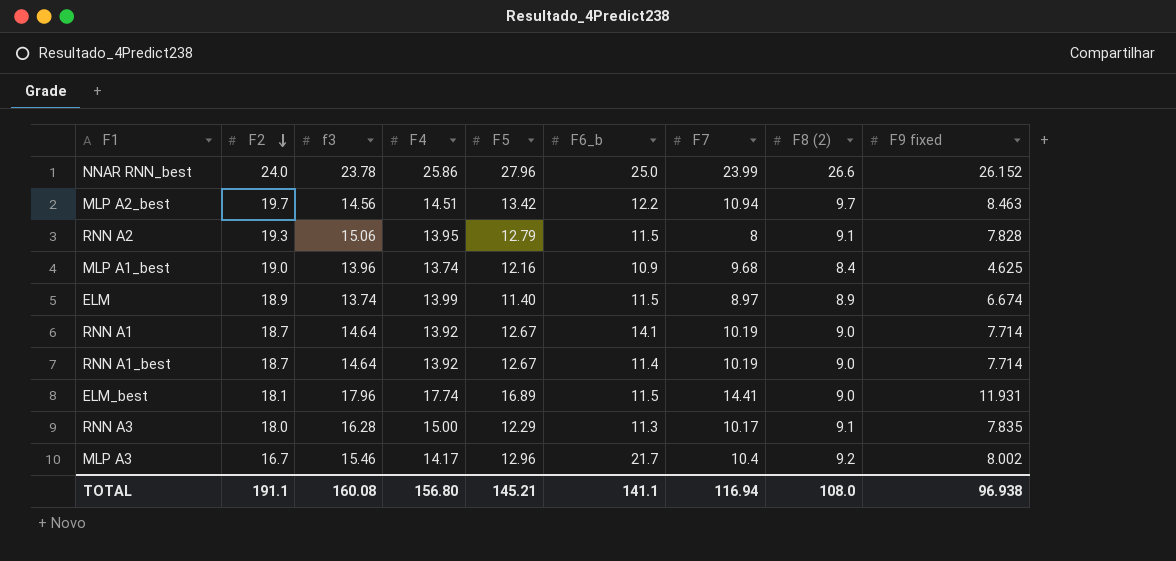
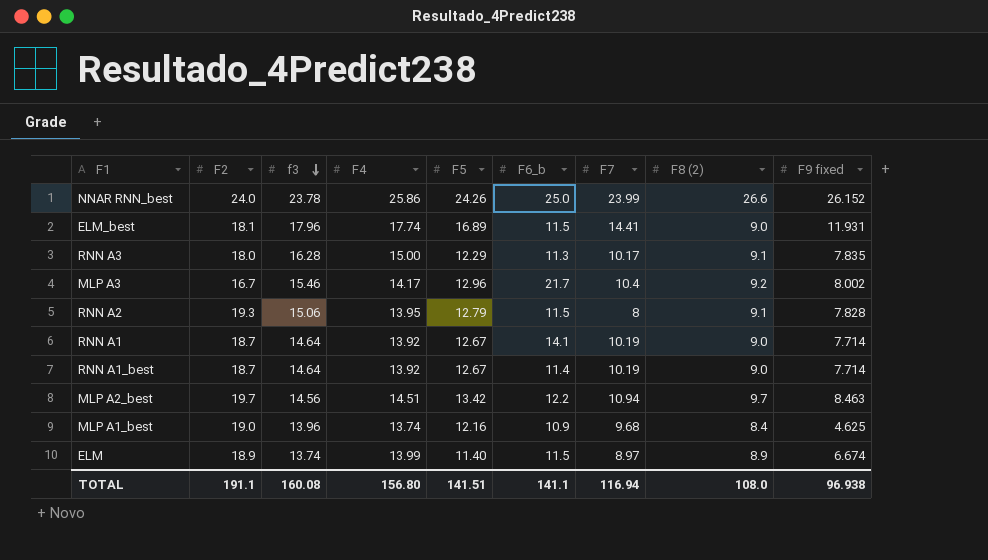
row order: F2 descending -> f3 descending
NNAR RNN_best | F5: 27.96 -> 24.26
TOTAL | F5: 145.21 -> 141.51

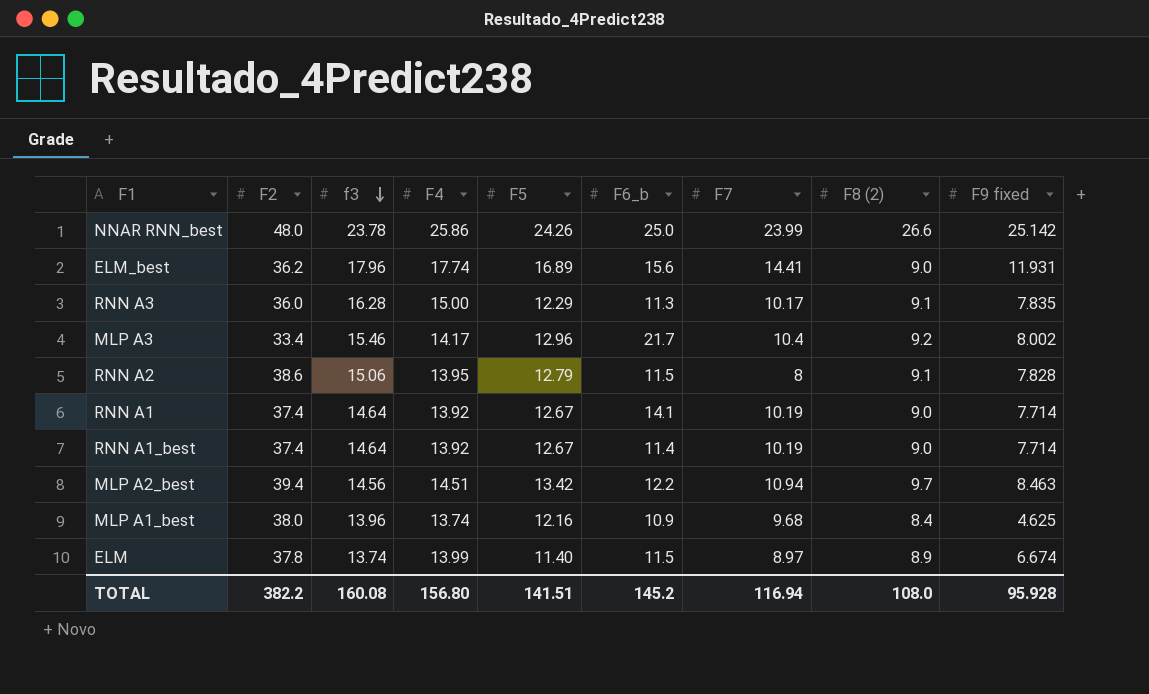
NNAR RNN_best | F2: 24.0 -> 48.0
NNAR RNN_best | F9 fixed: 26.152 -> 25.142
ELM_best | F2: 18.1 -> 36.2
ELM_best | F6_b: 11.5 -> 15.6
RNN A3 | F2: 18.0 -> 36.0
MLP A3 | F2: 16.7 -> 33.4
RNN A2 | F2: 19.3 -> 38.6
RNN A1 | F2: 18.7 -> 37.4
RNN A1_best | F2: 18.7 -> 37.4
MLP A2_best | F2: 19.7 -> 39.4
MLP A1_best | F2: 19.0 -> 38.0
ELM | F2: 18.9 -> 37.8
TOTAL | F2: 191.1 -> 382.2
TOTAL | F6_b: 141.1 -> 145.2
TOTAL | F9 fixed: 96.938 -> 95.928

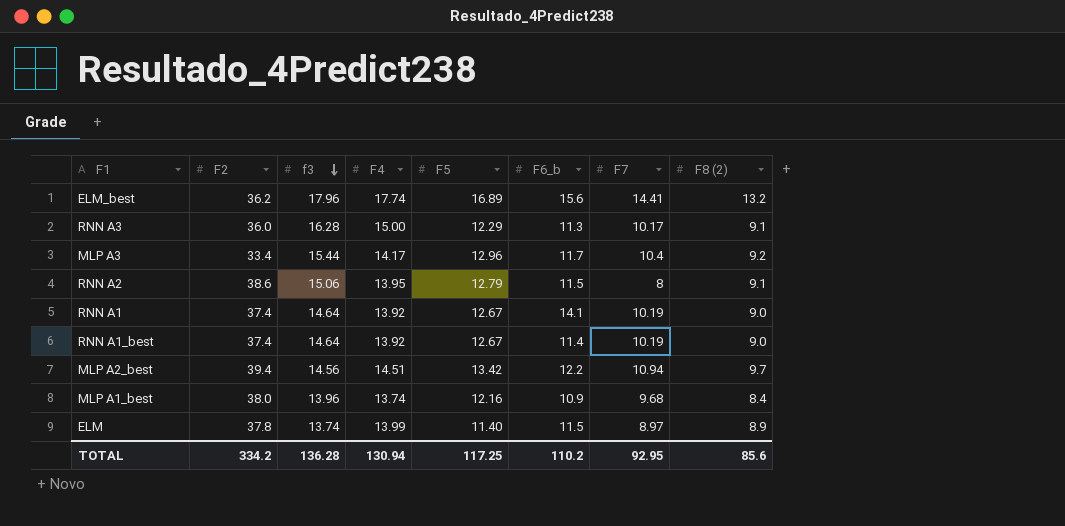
column F9 fixed | position: 9 -> none
row NNAR RNN_best: 48.0 | 23.78 | 25.86 | 24.26 | 25.0 | 23.99 | 26.6 | 25.142 -> none
ELM_best | F8 (2): 9.0 -> 13.2
MLP A3 | f3: 15.46 -> 15.44
MLP A3 | F6_b: 21.7 -> 11.7
TOTAL | F2: 382.2 -> 334.2
TOTAL | f3: 160.08 -> 136.28
TOTAL | F4: 156.80 -> 130.94
TOTAL | F5: 141.51 -> 117.25
TOTAL | F6_b: 145.2 -> 110.2
TOTAL | F7: 116.94 -> 92.95
TOTAL | F8 (2): 108.0 -> 85.6

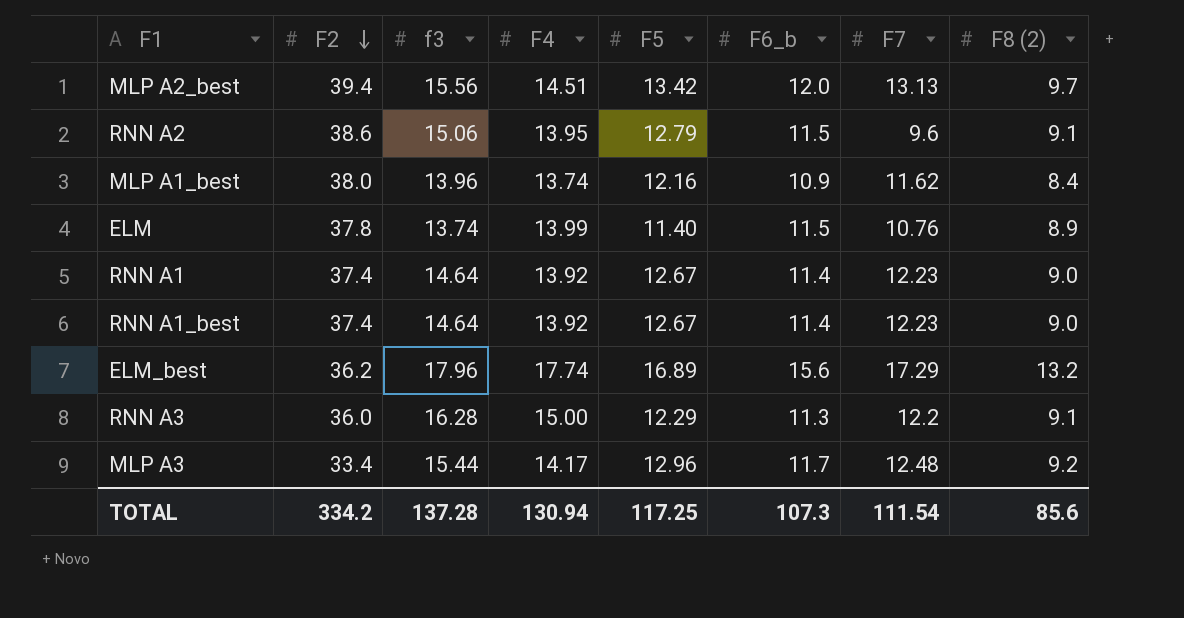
row order: f3 descending -> F2 descending
MLP A2_best | f3: 14.56 -> 15.56
MLP A2_best | F6_b: 12.2 -> 12.0
MLP A2_best | F7: 10.94 -> 13.13
RNN A2 | F7: 8 -> 9.6
MLP A1_best | F7: 9.68 -> 11.62
ELM | F7: 8.97 -> 10.76
RNN A1 | F6_b: 14.1 -> 11.4
RNN A1 | F7: 10.19 -> 12.23
RNN A1_best | F7: 10.19 -> 12.23
ELM_best | F7: 14.41 -> 17.29
RNN A3 | F7: 10.17 -> 12.2
MLP A3 | F7: 10.4 -> 12.48
TOTAL | f3: 136.28 -> 137.28
TOTAL | F6_b: 110.2 -> 107.3
TOTAL | F7: 92.95 -> 111.54

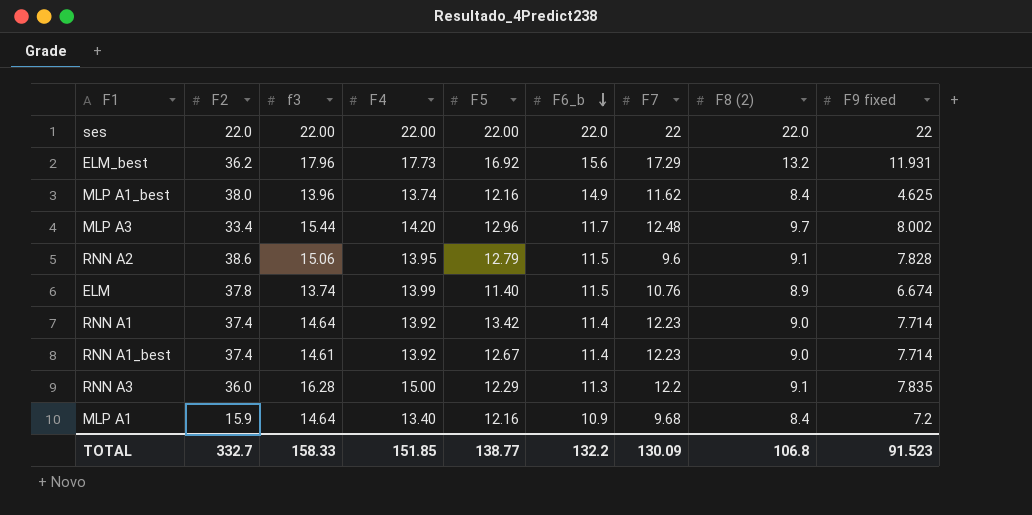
row order: F2 descending -> F6_b descending
column F9 fixed | position: none -> 9
row MLP A2_best: 39.4 | 15.56 | 14.51 | 13.42 | 12.0 | 13.13 | 9.7 -> none
row ses: none -> 22.0 | 22.00 | 22.00 | 22.00 | 22.0 | 22 | 22.0 | 22
ELM_best | F4: 17.74 -> 17.73
ELM_best | F5: 16.89 -> 16.92
MLP A1_best | F6_b: 10.9 -> 14.9
MLP A3 | F4: 14.17 -> 14.20
MLP A3 | F8 (2): 9.2 -> 9.7
RNN A1 | F5: 12.67 -> 13.42
RNN A1_best | f3: 14.64 -> 14.61
row MLP A1: none -> 15.9 | 14.64 | 13.40 | 12.16 | 10.9 | 9.68 | 8.4 | 7.2
TOTAL | F2: 334.2 -> 332.7
TOTAL | f3: 137.28 -> 158.33
TOTAL | F4: 130.94 -> 151.85
TOTAL | F5: 117.25 -> 138.77
TOTAL | F6_b: 107.3 -> 132.2
TOTAL | F7: 111.54 -> 130.09
TOTAL | F8 (2): 85.6 -> 106.8

